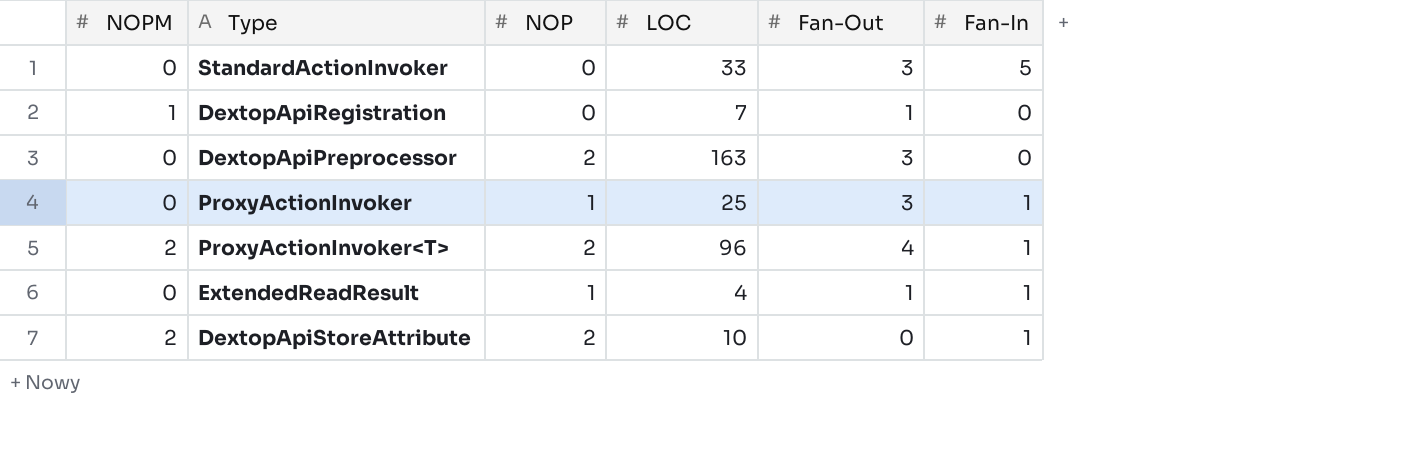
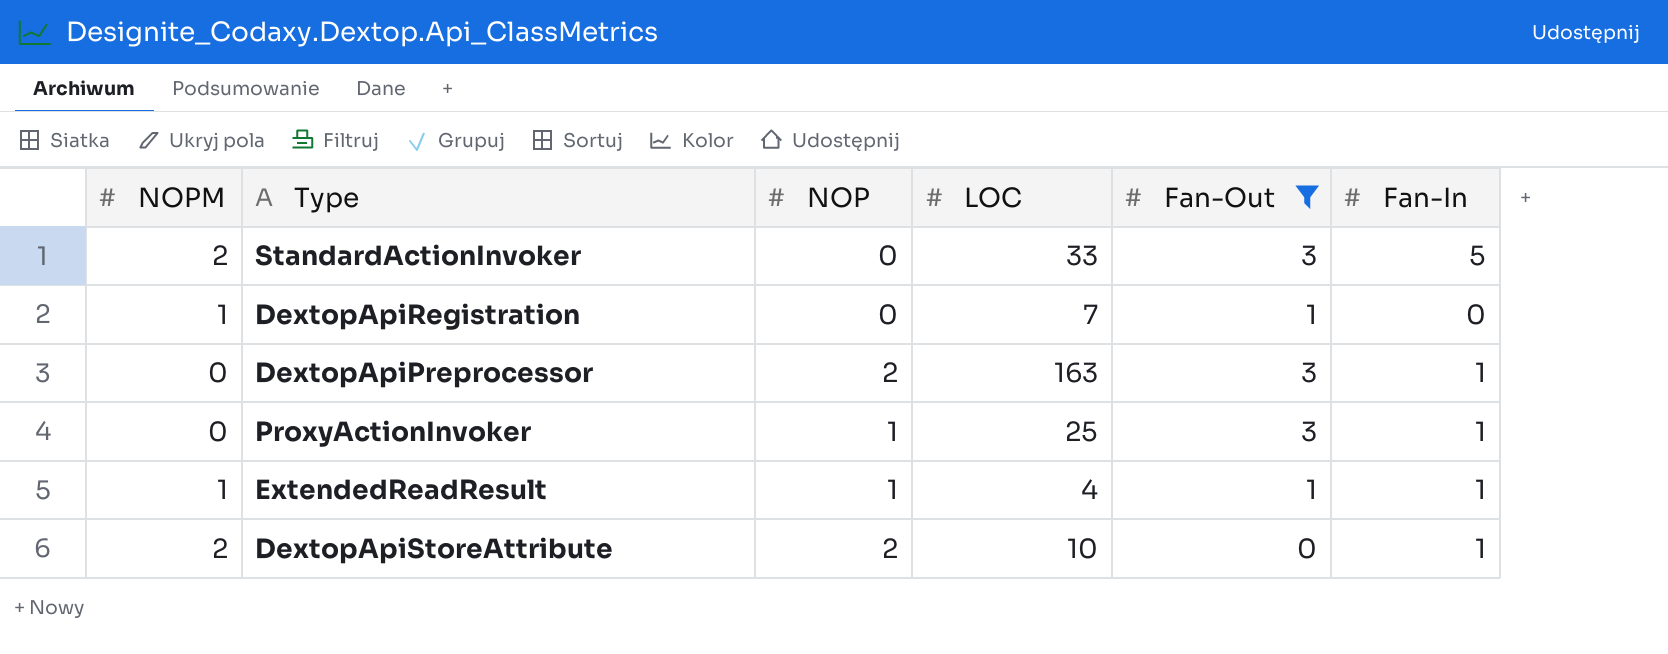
filter: none -> Fan-Out != 4
StandardActionInvoker | NOPM: 0 -> 2
DextopApiPreprocessor | Fan-In: 0 -> 1
ExtendedReadResult | NOPM: 0 -> 1

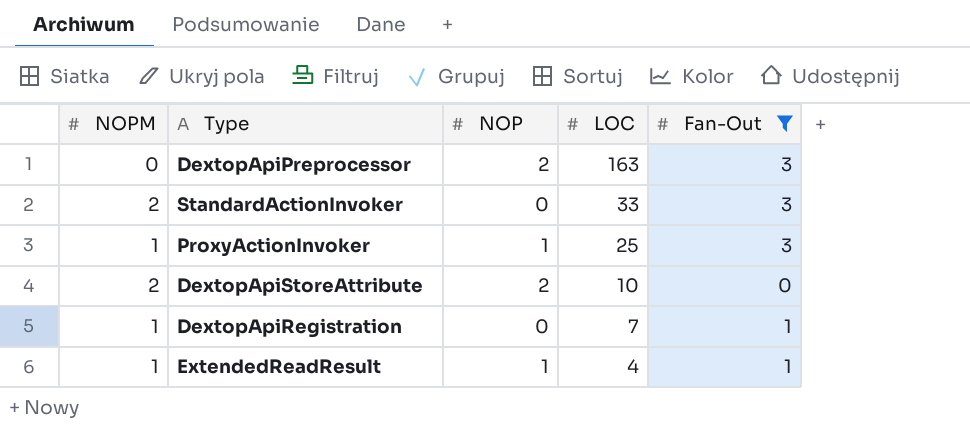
row order: none -> LOC descending
column Fan-In | position: 6 -> none
ProxyActionInvoker | NOPM: 0 -> 1

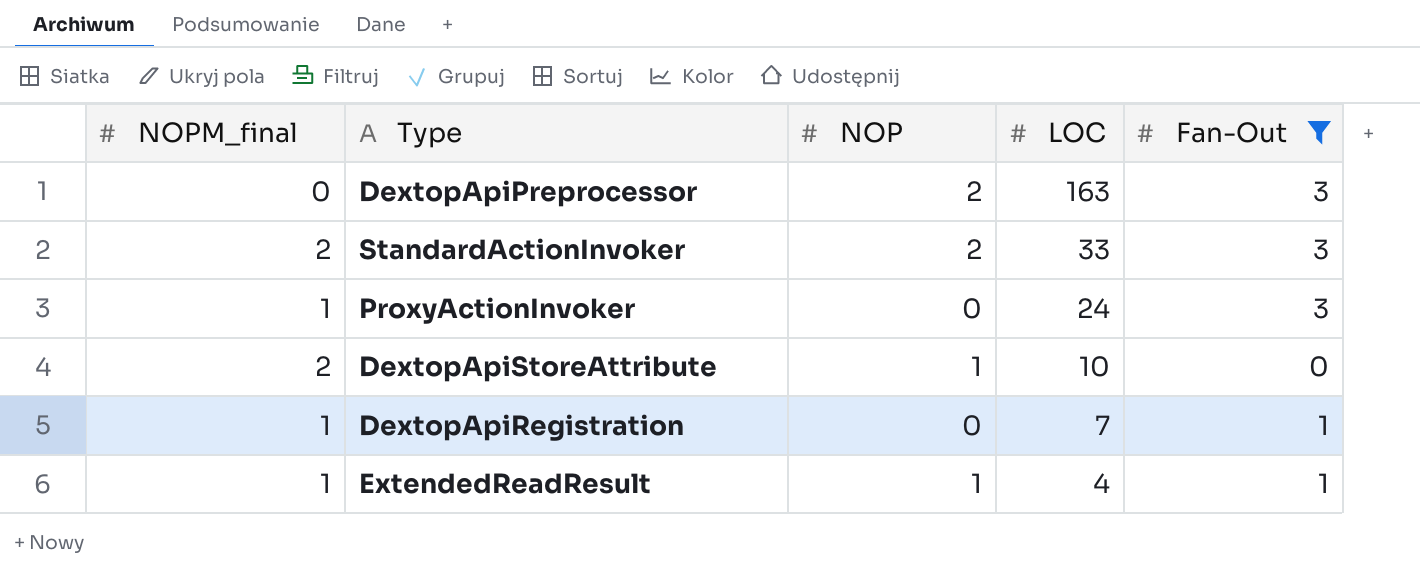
column name: NOPM -> NOPM_final
StandardActionInvoker | NOP: 0 -> 2
ProxyActionInvoker | NOP: 1 -> 0
ProxyActionInvoker | LOC: 25 -> 24
DextopApiStoreAttribute | NOP: 2 -> 1

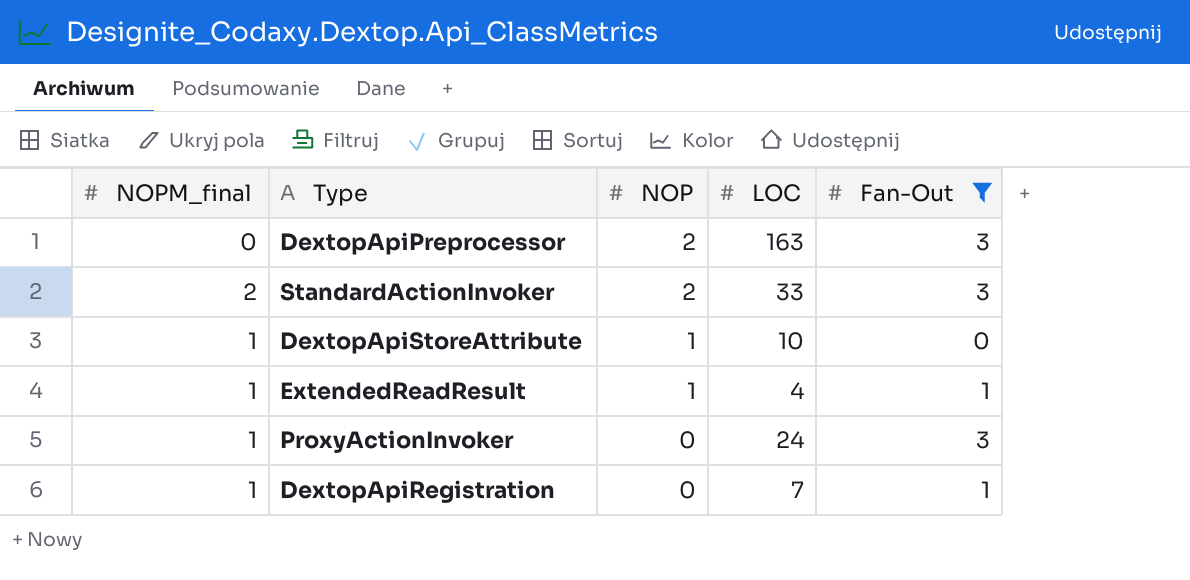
row order: LOC descending -> NOP descending
DextopApiStoreAttribute | NOPM_final: 2 -> 1

